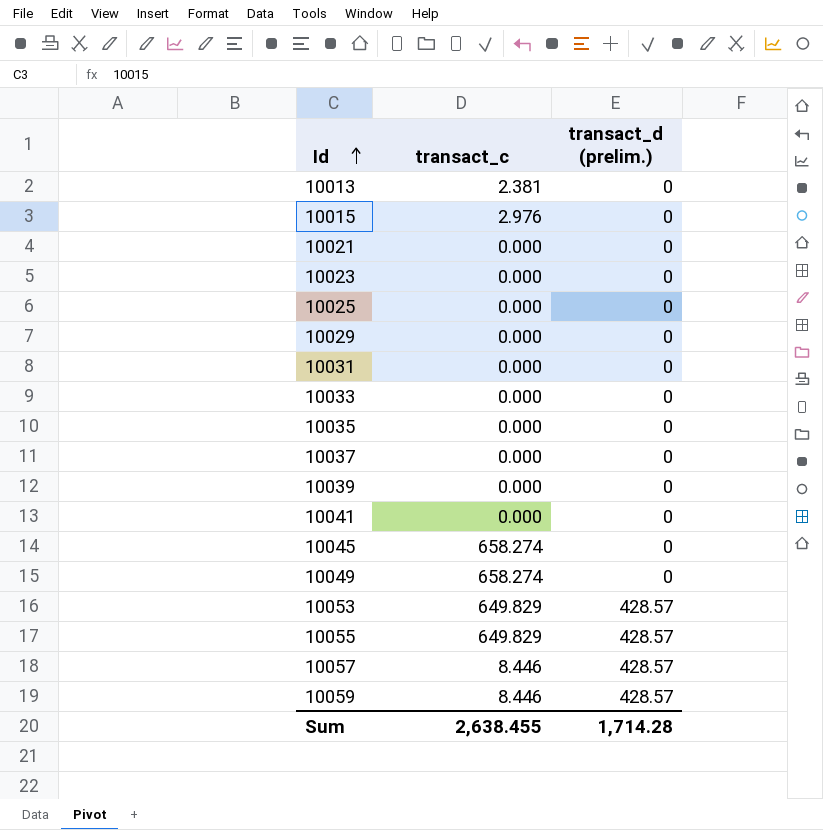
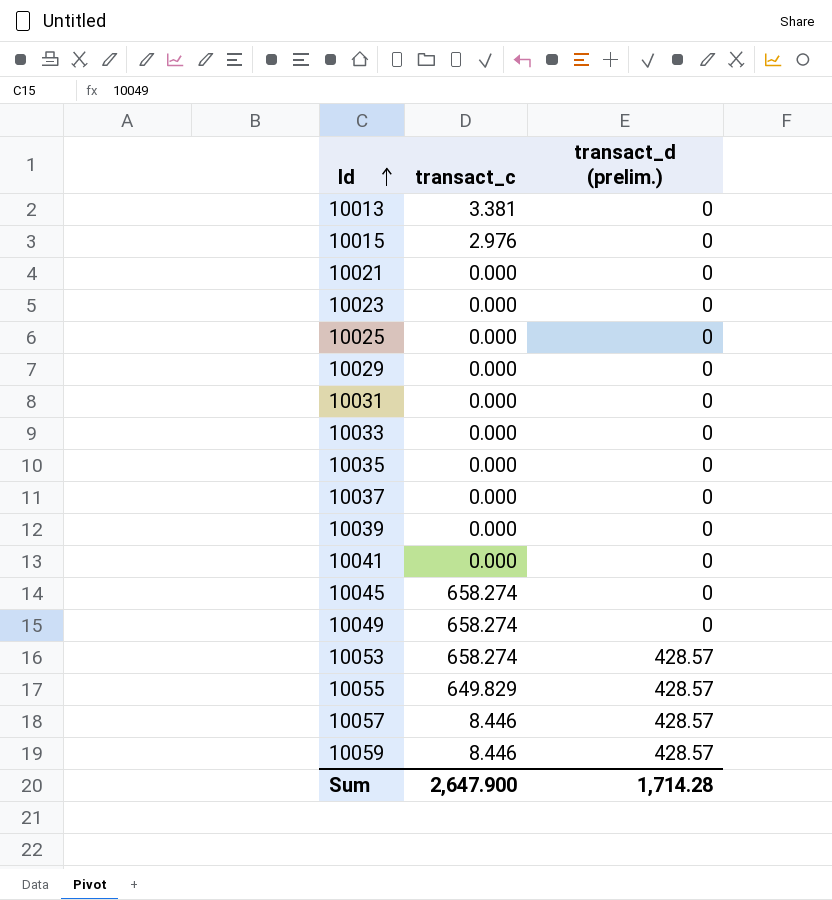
10013 | transact_c: 2.381 -> 3.381
10053 | transact_c: 649.829 -> 658.274
Sum | transact_c: 2,638.455 -> 2,647.900

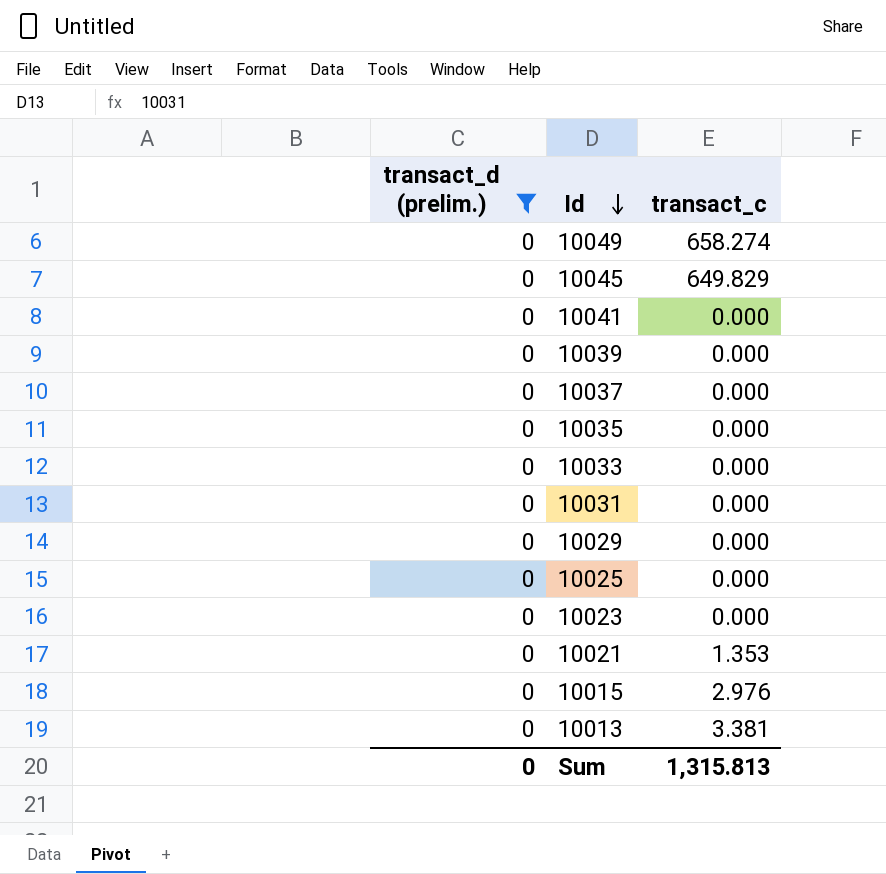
filter: none -> transact_d (prelim.) = 0
row order: Id ascending -> Id descending
column transact_d (prelim.) | position: 3 -> 1
10045 | transact_c: 658.274 -> 649.829
10021 | transact_c: 0.000 -> 1.353
Sum | transact_d (prelim.): 1,714.28 -> 0
Sum | transact_c: 2,647.900 -> 1,315.813

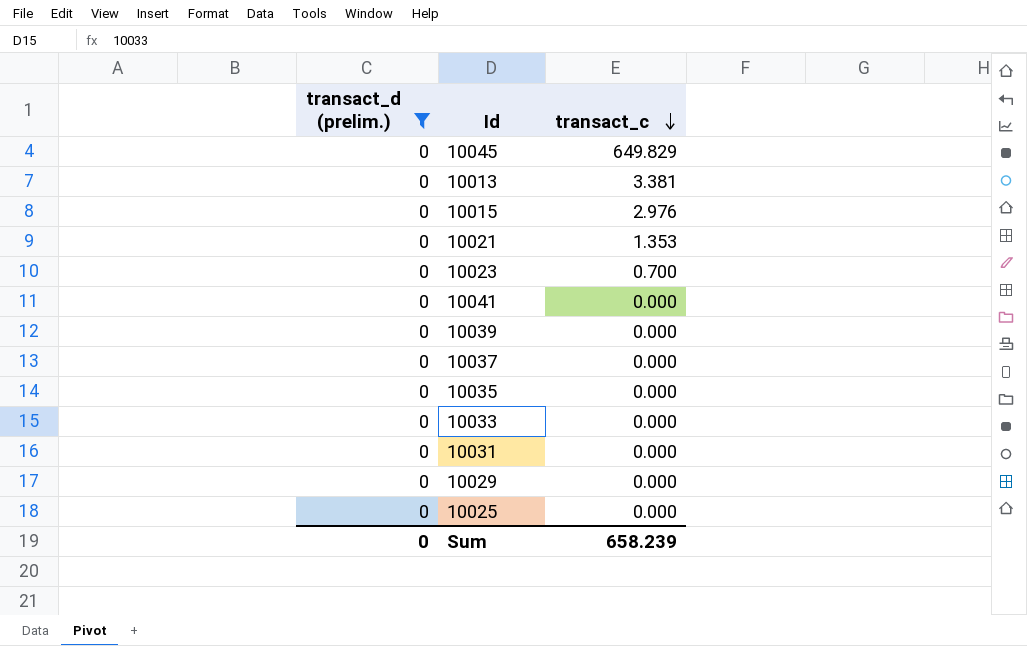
row order: Id descending -> transact_c descending
row 10049: 0 | 658.274 -> none
10023 | transact_c: 0.000 -> 0.700
Sum | transact_c: 1,315.813 -> 658.239

